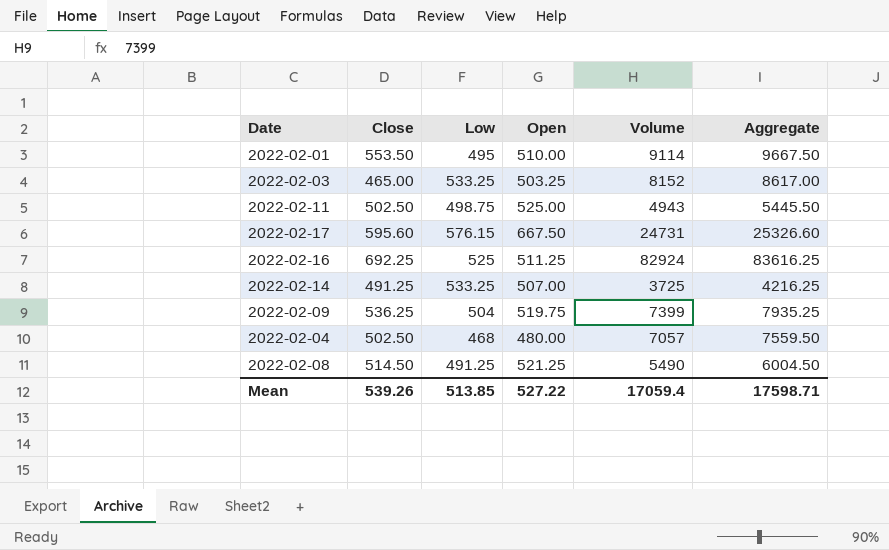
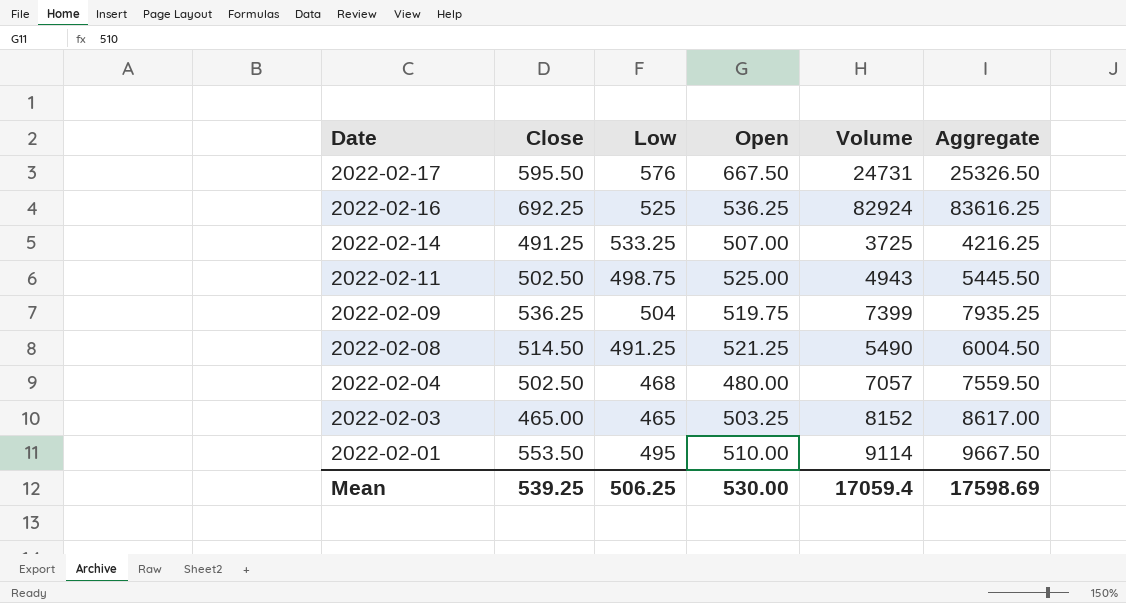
row order: none -> Date descending
2022-02-17 | Close: 595.60 -> 595.50
2022-02-17 | Low: 576.15 -> 576
2022-02-17 | Aggregate: 25326.60 -> 25326.50
2022-02-16 | Open: 511.25 -> 536.25
2022-02-03 | Low: 533.25 -> 465
Mean | Close: 539.26 -> 539.25
Mean | Low: 513.85 -> 506.25
Mean | Open: 527.22 -> 530.00
Mean | Aggregate: 17598.71 -> 17598.69

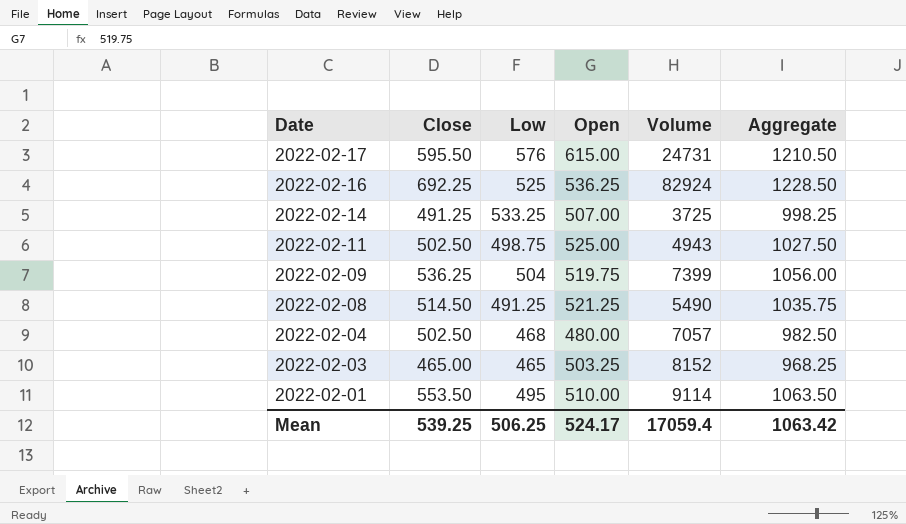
column Aggregate | formula: [Close] + [Volume] -> [Close] + [Open]
2022-02-17 | Open: 667.50 -> 615.00
Mean | Open: 530.00 -> 524.17
Mean | Aggregate: 17598.69 -> 1063.42

